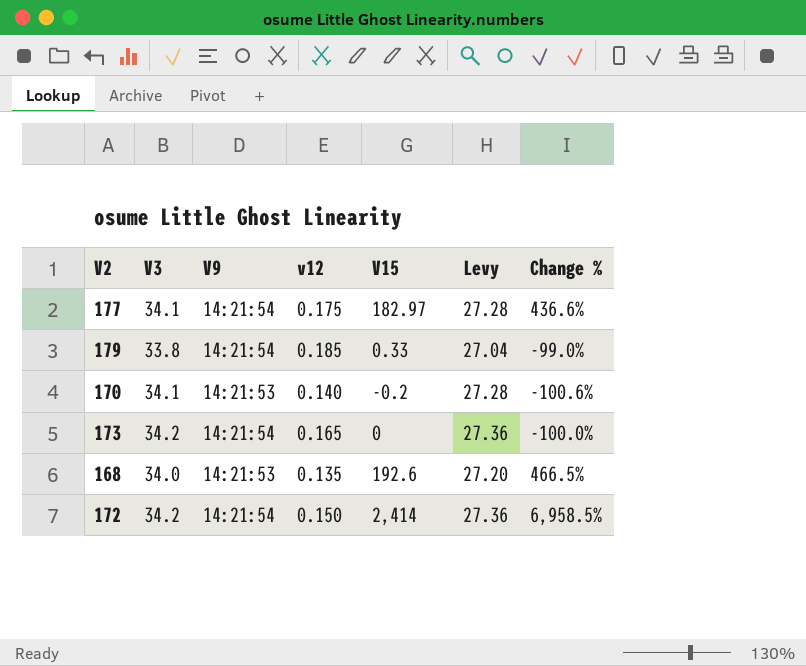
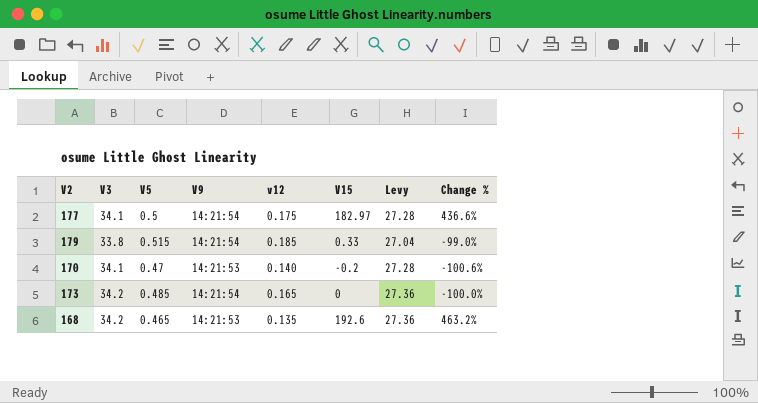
column V5 | position: none -> 3
row 172: 34.2 | 14:21:54 | 0.150 | 2,414 | 27.36 | 6,958.5% -> none
168 | V3: 34.0 -> 34.2
168 | Levy: 27.20 -> 27.36
168 | Change %: 466.5% -> 463.2%

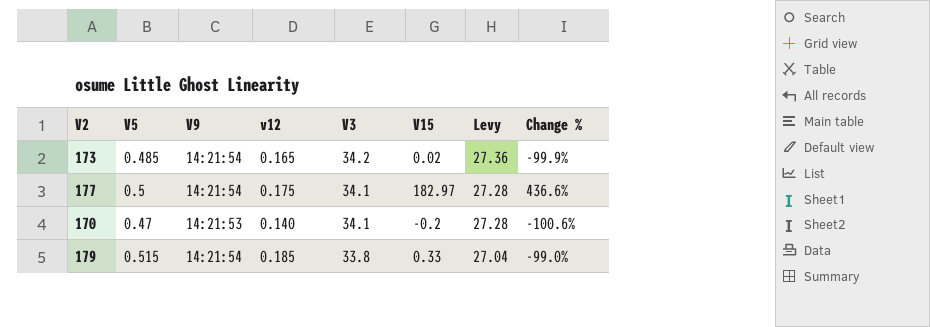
row order: none -> V3 descending
column V3 | position: 2 -> 5
row 168: 34.2 | 0.465 | 14:21:53 | 0.135 | 192.6 | 27.36 | 463.2% -> none
173 | V15: 0 -> 0.02
173 | Change %: -100.0% -> -99.9%

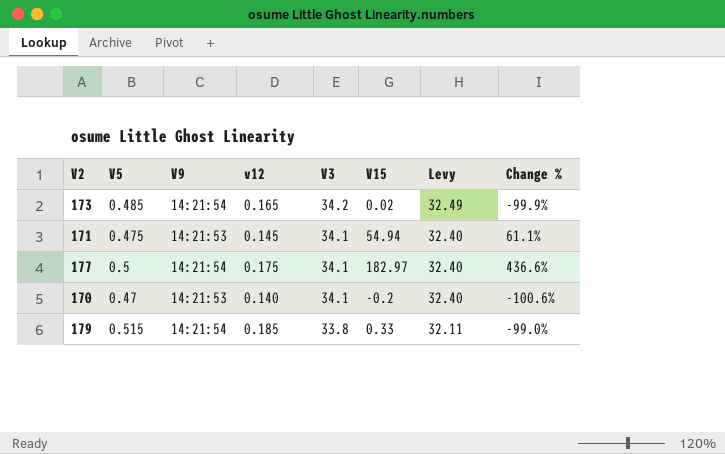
column Levy | formula: [V3] * 0.8 -> [V3] * 0.95
row 171: none -> 0.475 | 14:21:53 | 0.145 | 34.1 | 54.94 | 32.40 | 61.1%

